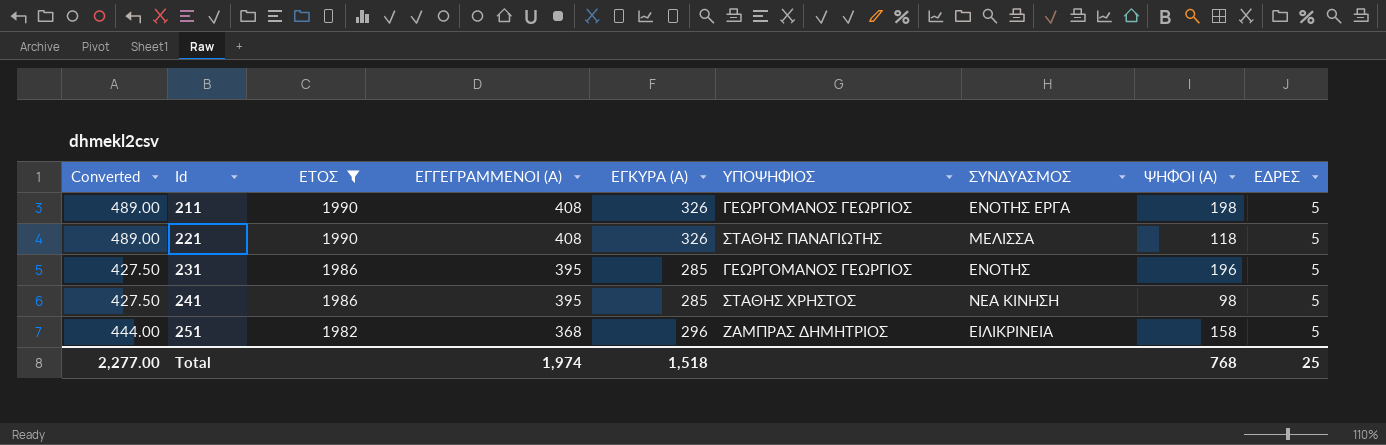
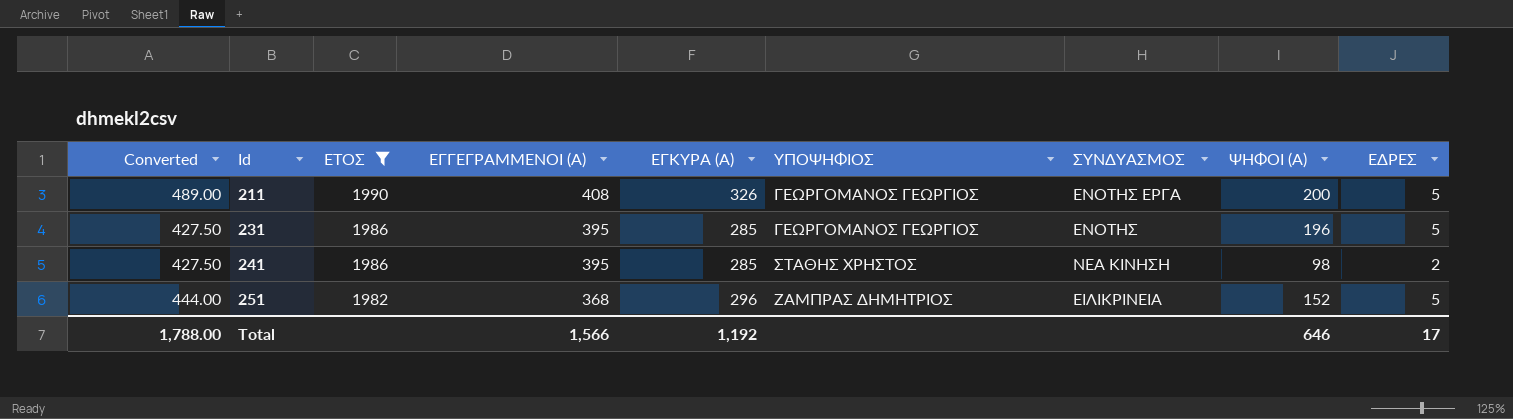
row 221: 489.00 | 1990 | 408 | 326 | ΣΤΑΘΗΣ ΠΑΝΑΓΙΩΤΗΣ | ΜΕΛΙΣΣΑ | 118 | 5 -> none
211 | ΨΗΦΟΙ (Α): 198 -> 200
241 | ΕΔΡΕΣ: 5 -> 2
251 | ΨΗΦΟΙ (Α): 158 -> 152
Total | Converted: 2,277.00 -> 1,788.00
Total | ΕΓΓΕΓΡΑΜΜΕΝΟΙ (Α): 1,974 -> 1,566
Total | ΕΓΚΥΡΑ (Α): 1,518 -> 1,192
Total | ΨΗΦΟΙ (Α): 768 -> 646
Total | ΕΔΡΕΣ: 25 -> 17

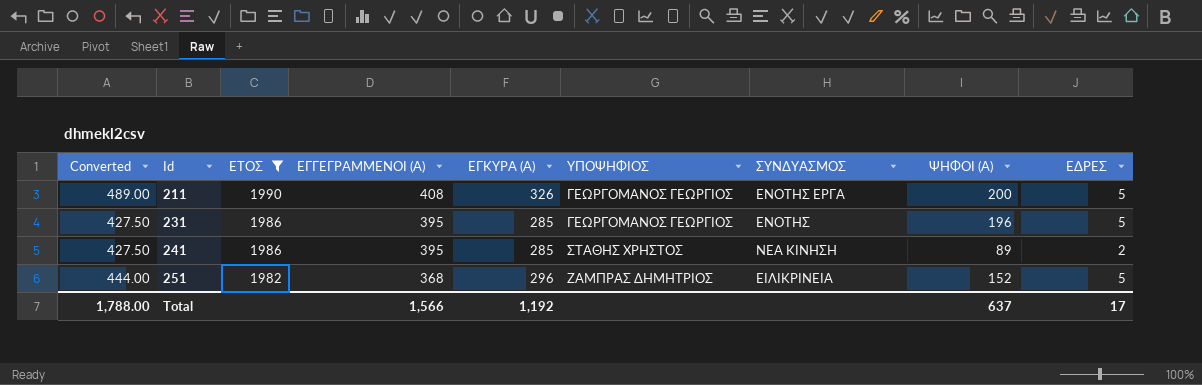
241 | ΨΗΦΟΙ (Α): 98 -> 89
Total | ΨΗΦΟΙ (Α): 646 -> 637

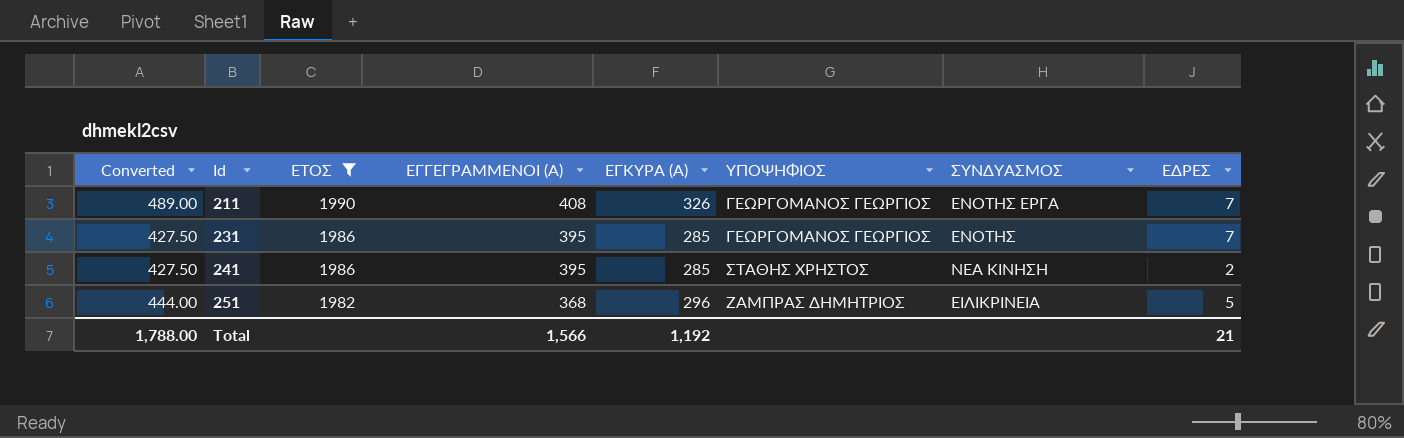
column ΨΗΦΟΙ (Α) | position: 8 -> none
211 | ΕΔΡΕΣ: 5 -> 7
231 | ΕΔΡΕΣ: 5 -> 7
Total | ΕΔΡΕΣ: 17 -> 21

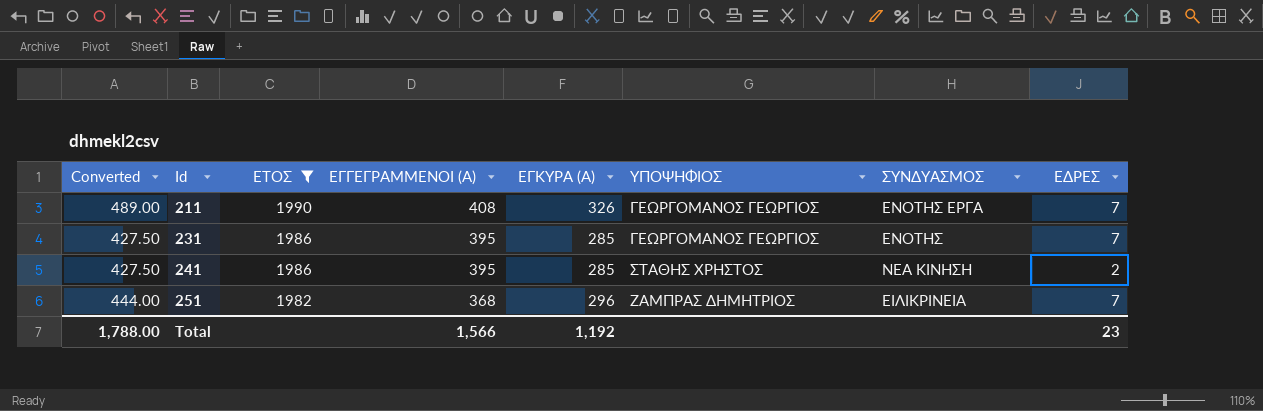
251 | ΕΔΡΕΣ: 5 -> 7
Total | ΕΔΡΕΣ: 21 -> 23

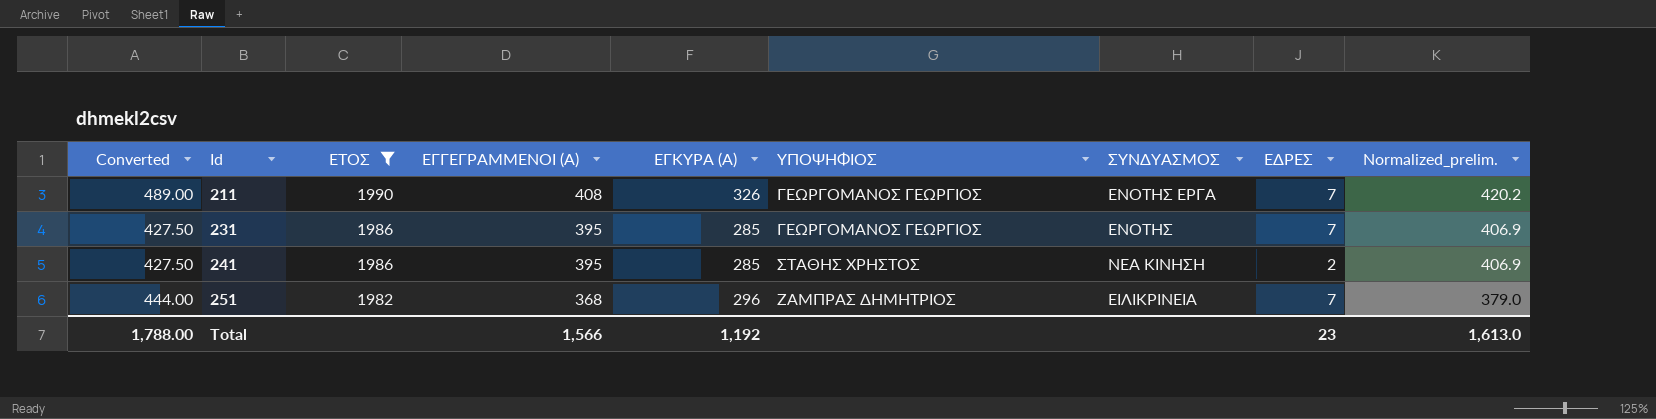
column Normalized_prelim. | formula: none -> [ΕΓΓΕΓΡΑΜΜΕΝΟΙ (Α)] * 1.03

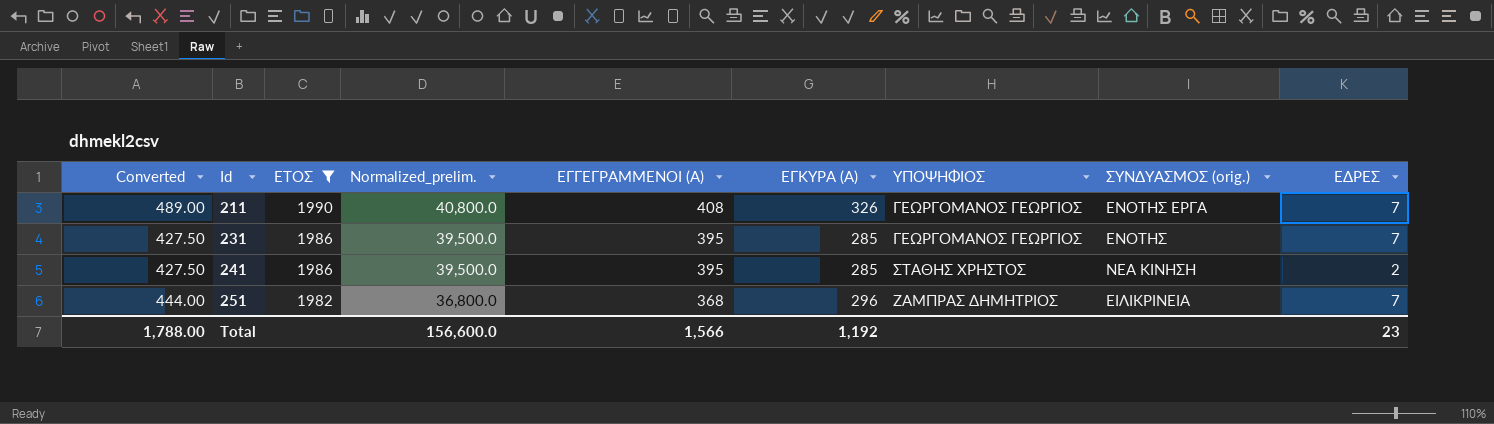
column Normalized_prelim. | formula: [ΕΓΓΕΓΡΑΜΜΕΝΟΙ (Α)] * 1.03 -> [ΕΓΓΕΓΡΑΜΜΕΝΟΙ (Α)] * 100
column Normalized_prelim. | position: 9 -> 4
column name: ΣΥΝΔΥΑΣΜΟΣ -> ΣΥΝΔΥΑΣΜΟΣ (orig.)
Total | Normalized_prelim.: 1,613.0 -> 156,600.0

